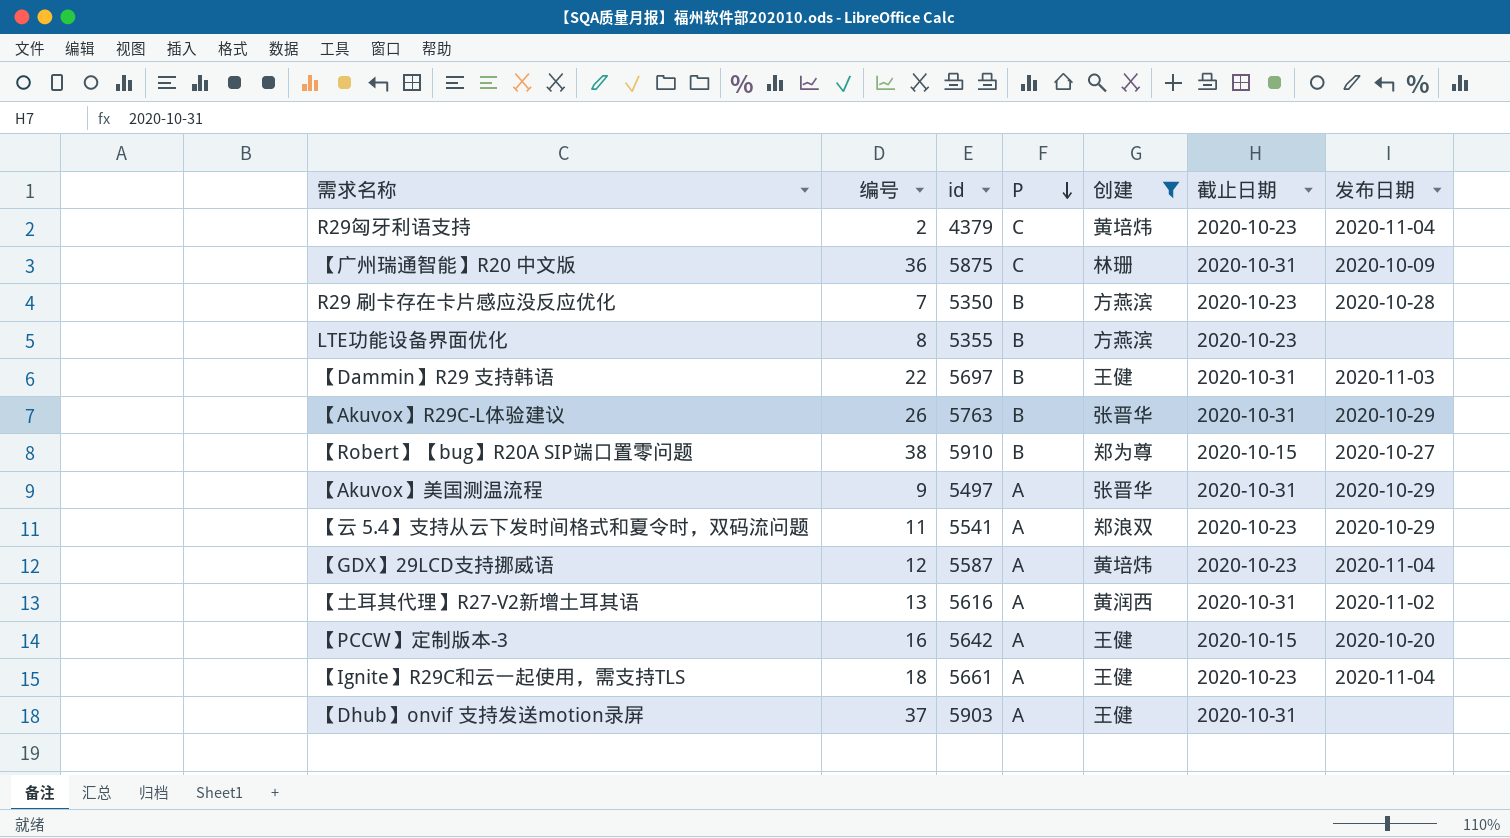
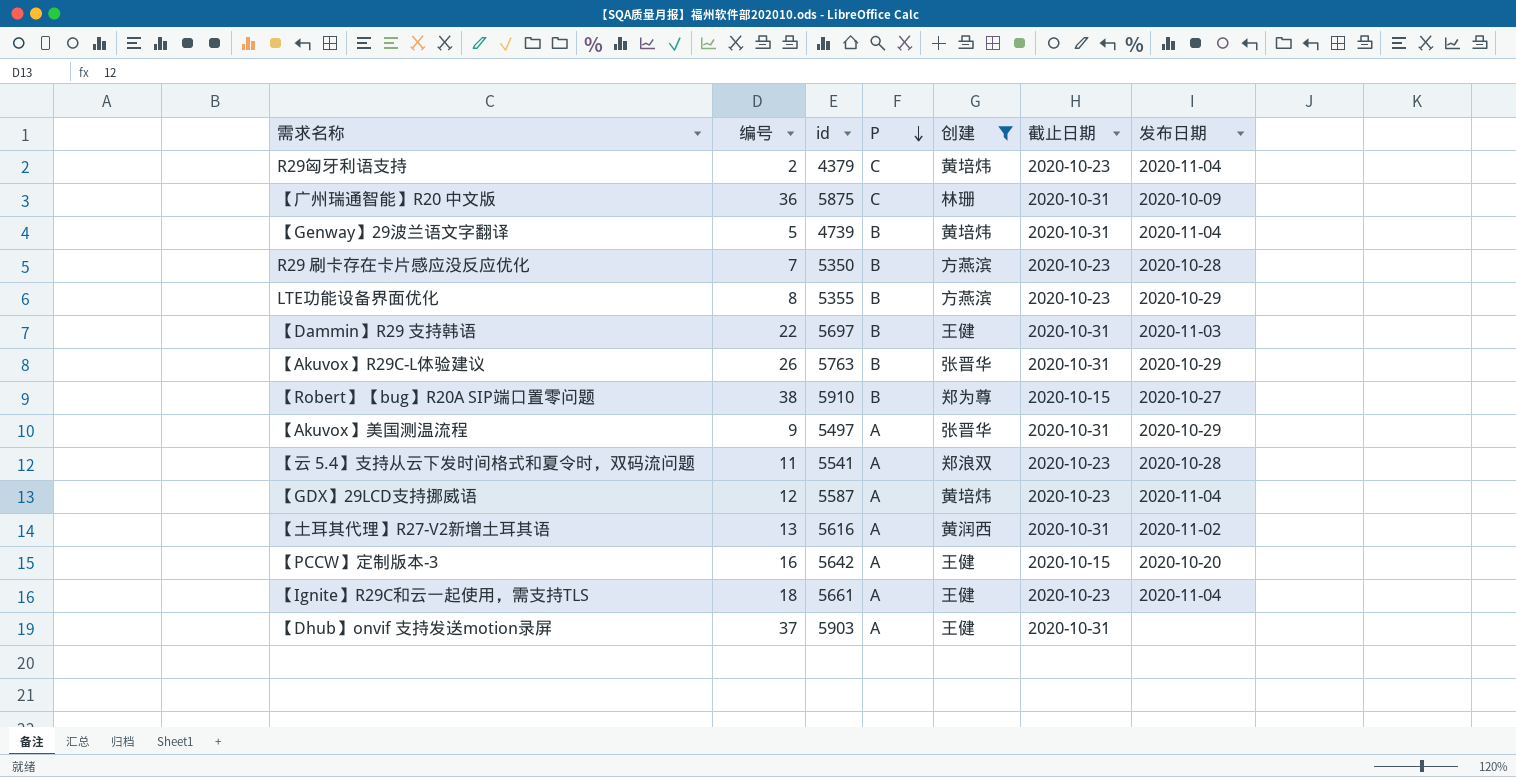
row 【Genway】29波兰语文字翻译: none -> 5 | 4739 | B | 黄培炜 | 2020-10-31 | 2020-11-04
LTE功能设备界面优化 | 发布日期: none -> 2020-10-29
【云 5.4】支持从云下发时间格式和夏令时，双码流问题 | 发布日期: 2020-10-29 -> 2020-10-28

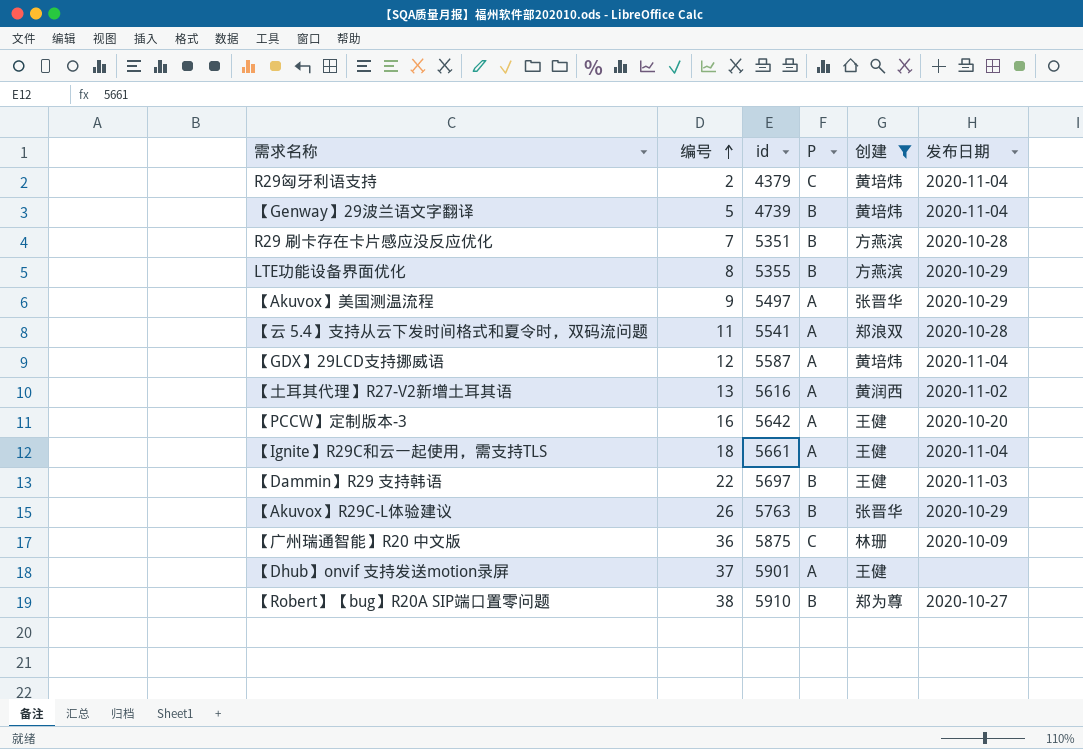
row order: P descending -> 编号 ascending
column 截止日期 | position: 6 -> none
R29 刷卡存在卡片感应没反应优化 | id: 5350 -> 5351
【Dhub】onvif 支持发送motion录屏 | id: 5903 -> 5901

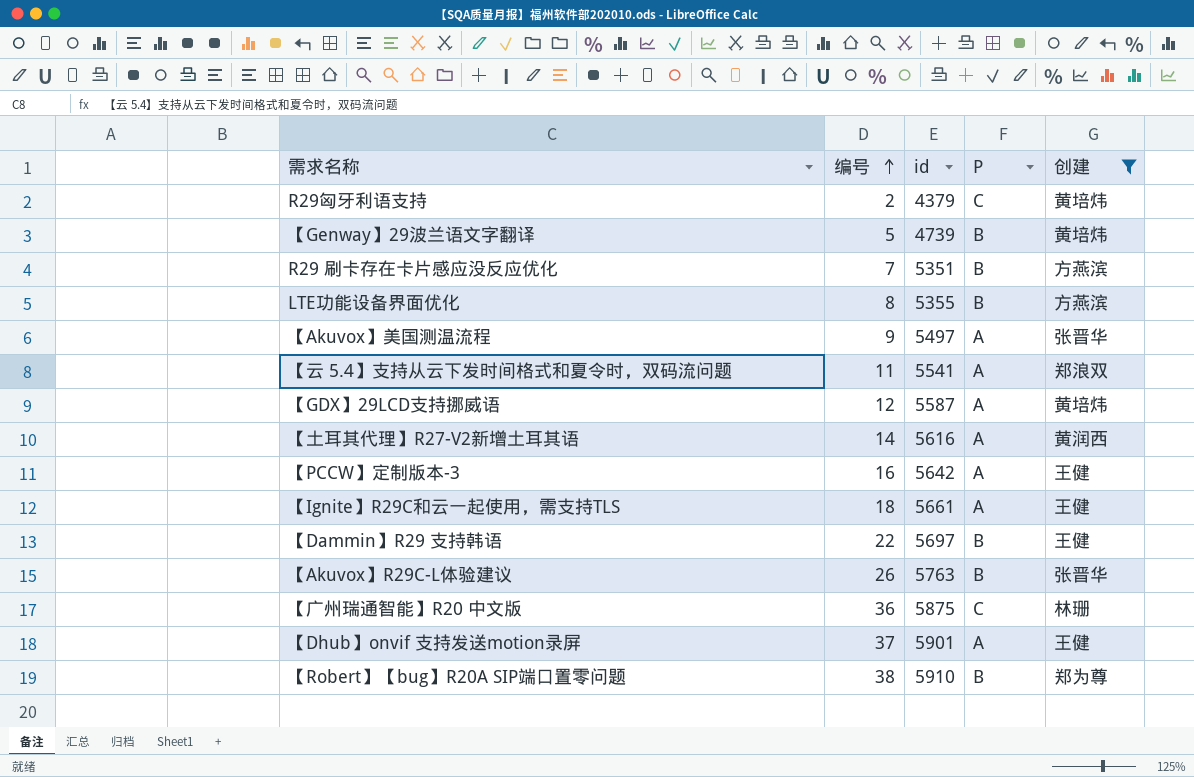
column 发布日期 | position: 6 -> none
【土耳其代理】R27-V2新增土耳其语 | 编号: 13 -> 14

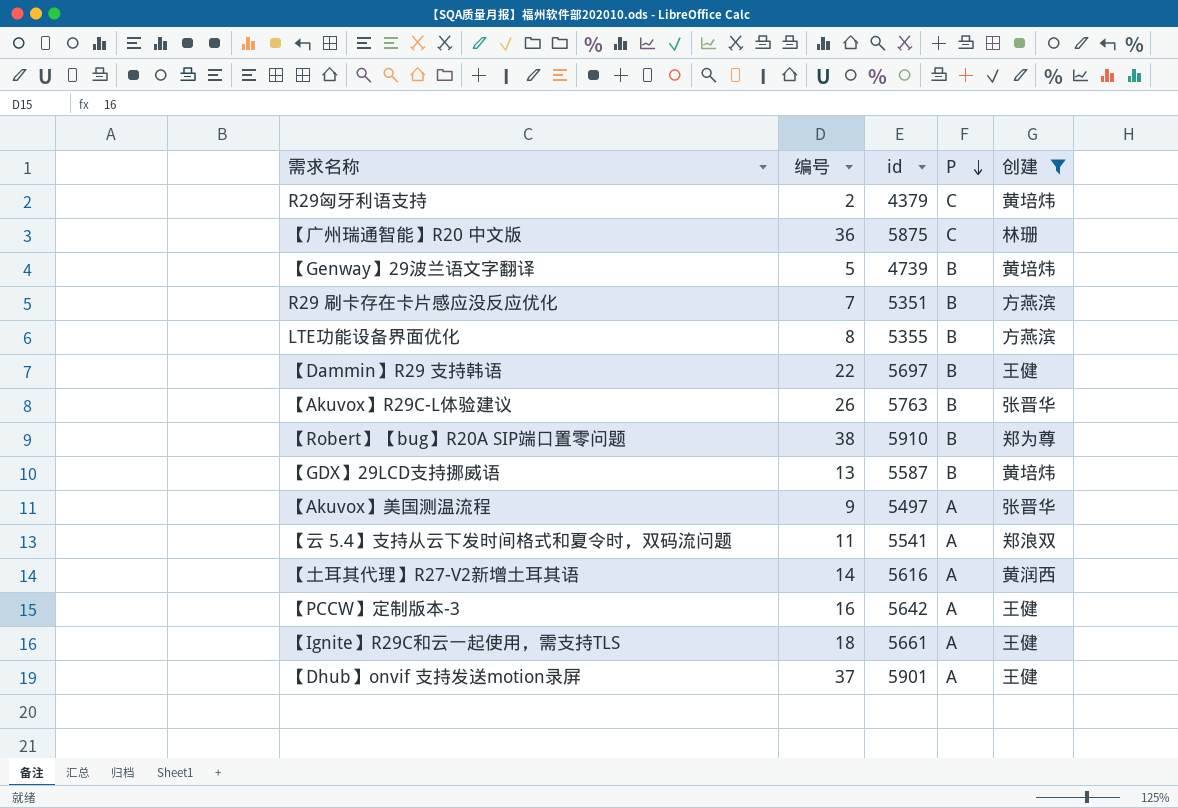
row order: 编号 ascending -> P descending
【GDX】29LCD支持挪威语 | 编号: 12 -> 13
【GDX】29LCD支持挪威语 | P: A -> B

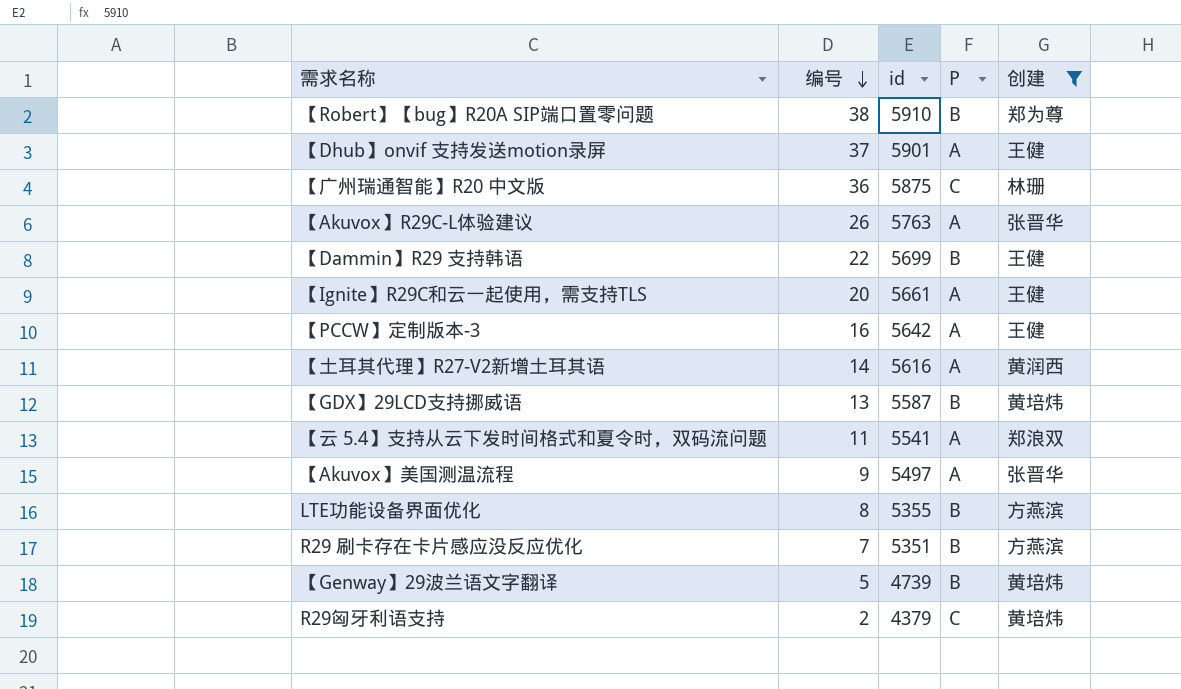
row order: P descending -> 编号 descending
【Akuvox】R29C-L体验建议 | P: B -> A
【Dammin】R29 支持韩语 | id: 5697 -> 5699
【Ignite】R29C和云一起使用，需支持TLS | 编号: 18 -> 20

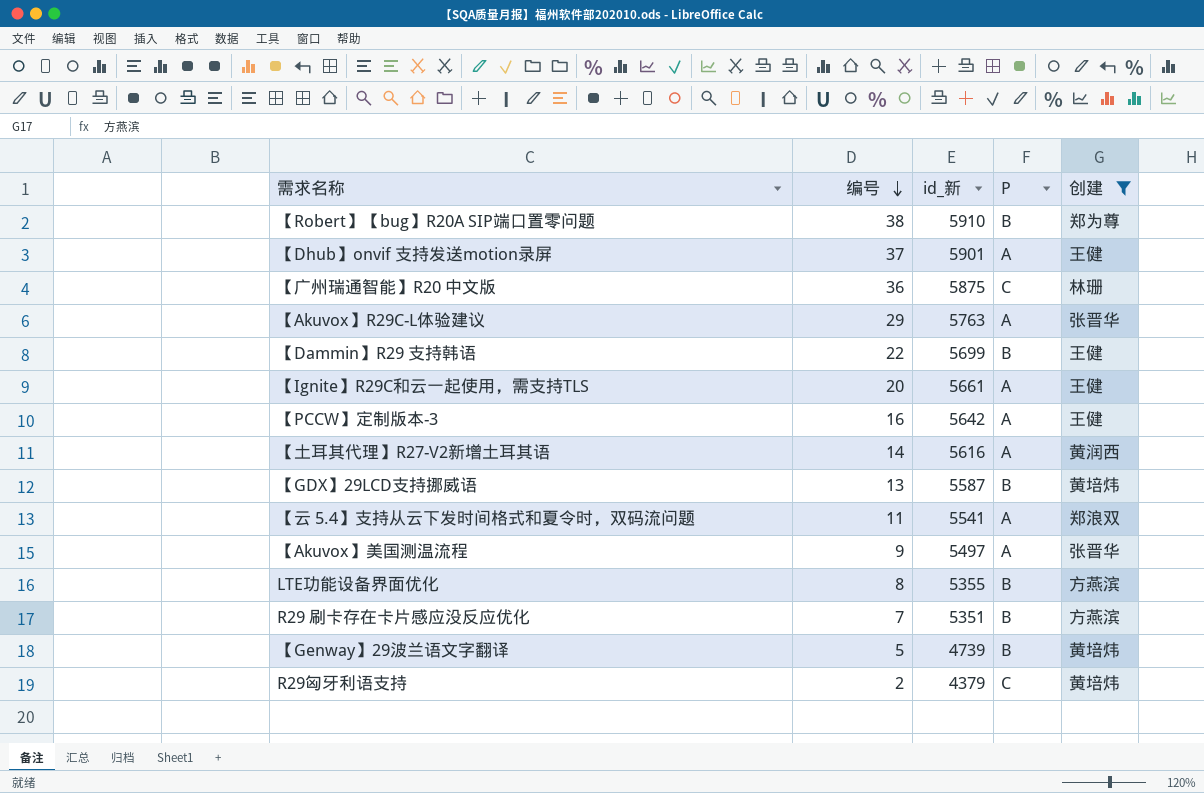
column name: id -> id_新
【Akuvox】R29C-L体验建议 | 编号: 26 -> 29

